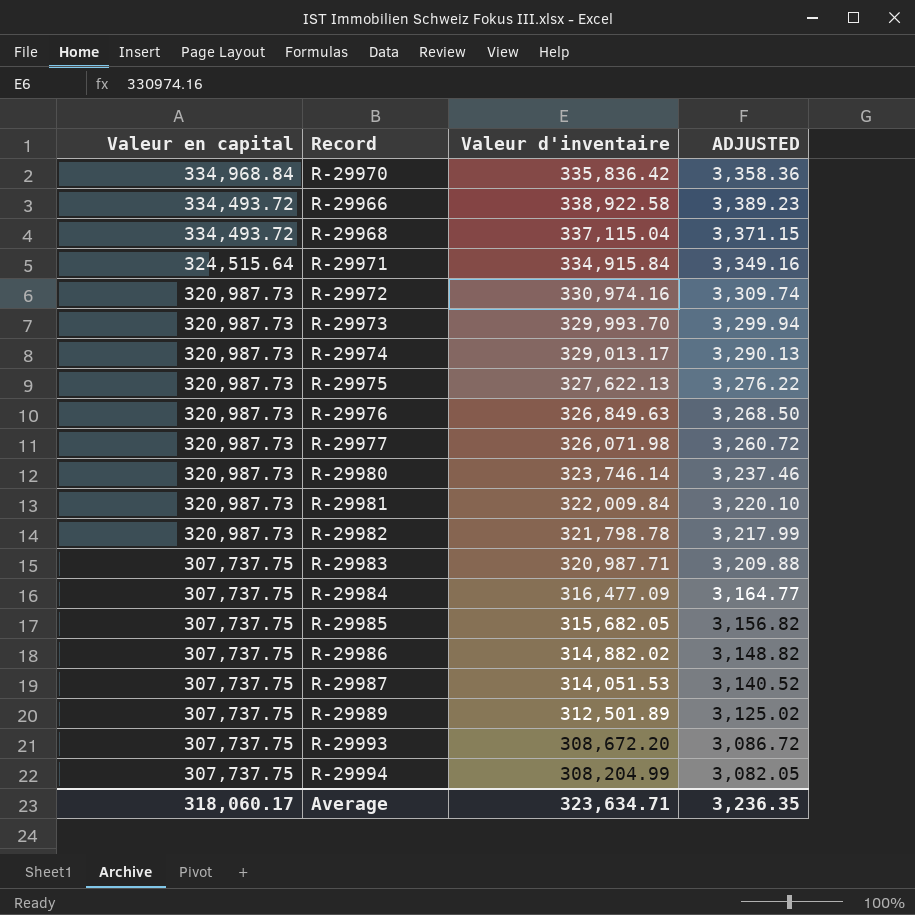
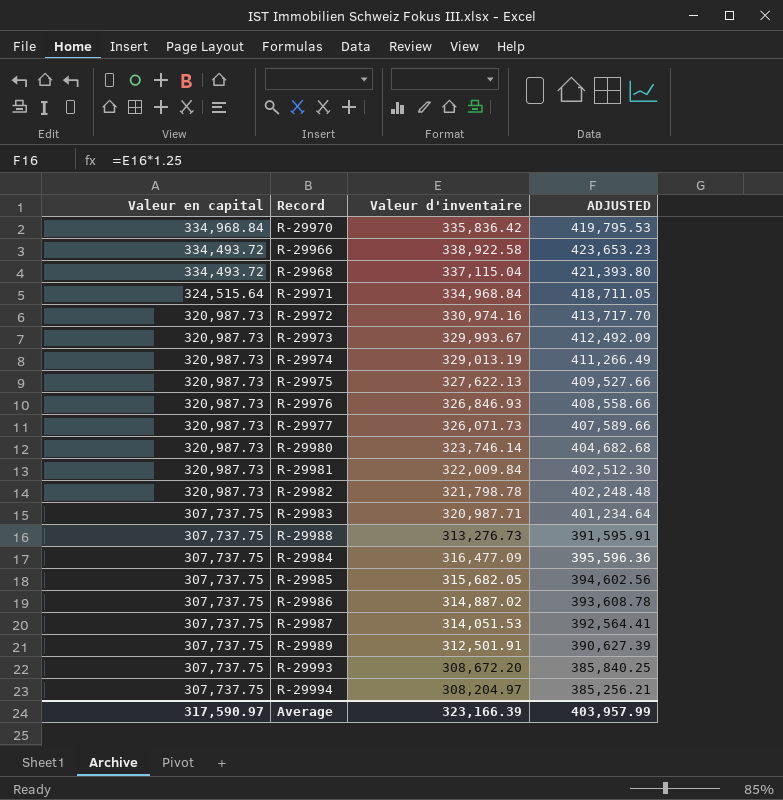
column ADJUSTED | formula: [Valeur d'inventaire] * 0.01 -> [Valeur d'inventaire] * 1.25
R-29971 | Valeur d'inventaire: 334,915.84 -> 334,968.84
R-29973 | Valeur d'inventaire: 329,993.70 -> 329,993.67
R-29974 | Valeur d'inventaire: 329,013.17 -> 329,013.19
R-29976 | Valeur d'inventaire: 326,849.63 -> 326,846.93
R-29977 | Valeur d'inventaire: 326,071.98 -> 326,071.73
row R-29988: none -> 307,737.75 | 313,276.73 | 391,595.91
R-29986 | Valeur d'inventaire: 314,882.02 -> 314,887.02
R-29989 | Valeur d'inventaire: 312,501.89 -> 312,501.91
R-29994 | Valeur d'inventaire: 308,204.99 -> 308,204.97
Average | Valeur en capital: 318,060.17 -> 317,590.97
Average | Valeur d'inventaire: 323,634.71 -> 323,166.39
Average | ADJUSTED: 3,236.35 -> 403,957.99

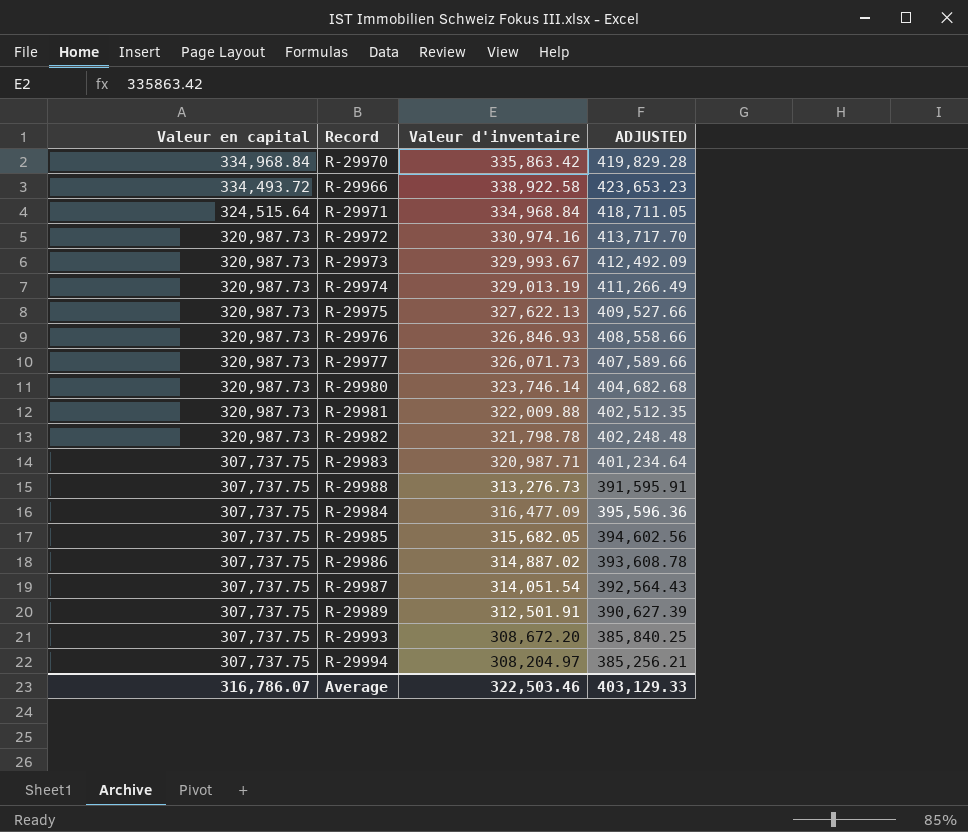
row R-29968: 334,493.72 | 337,115.04 | 421,393.80 -> none
R-29970 | Valeur d'inventaire: 335,836.42 -> 335,863.42
R-29970 | ADJUSTED: 419,795.53 -> 419,829.28
R-29981 | Valeur d'inventaire: 322,009.84 -> 322,009.88
R-29981 | ADJUSTED: 402,512.30 -> 402,512.35
R-29987 | Valeur d'inventaire: 314,051.53 -> 314,051.54
R-29987 | ADJUSTED: 392,564.41 -> 392,564.43
Average | Valeur en capital: 317,590.97 -> 316,786.07
Average | Valeur d'inventaire: 323,166.39 -> 322,503.46
Average | ADJUSTED: 403,957.99 -> 403,129.33

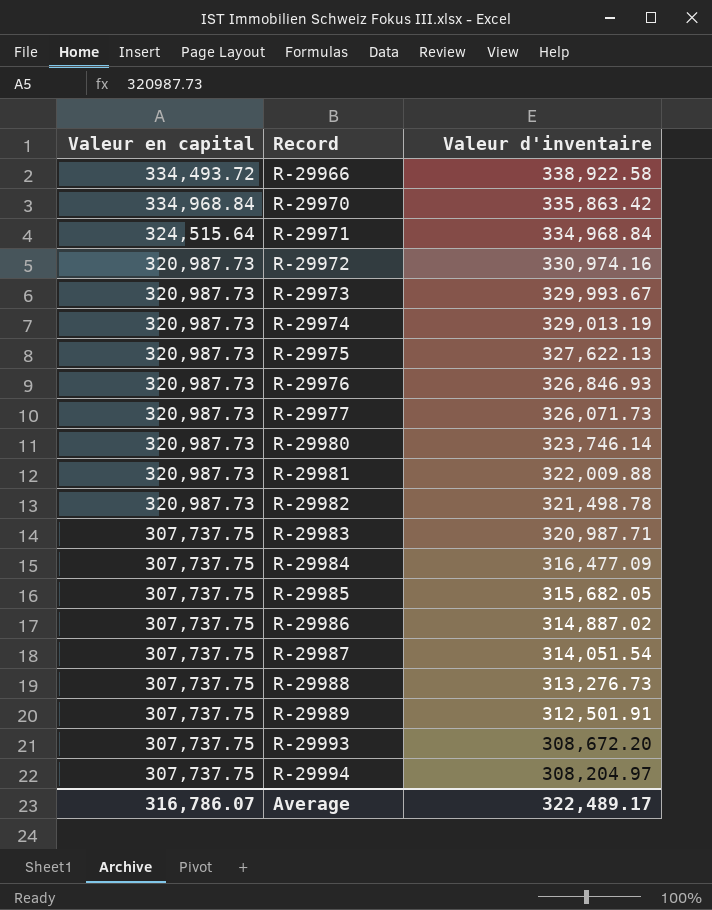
row order: Valeur en capital descending -> Record ascending
column ADJUSTED | formula: [Valeur d'inventaire] * 1.25 -> none
R-29982 | Valeur d'inventaire: 321,798.78 -> 321,498.78
Average | Valeur d'inventaire: 322,503.46 -> 322,489.17

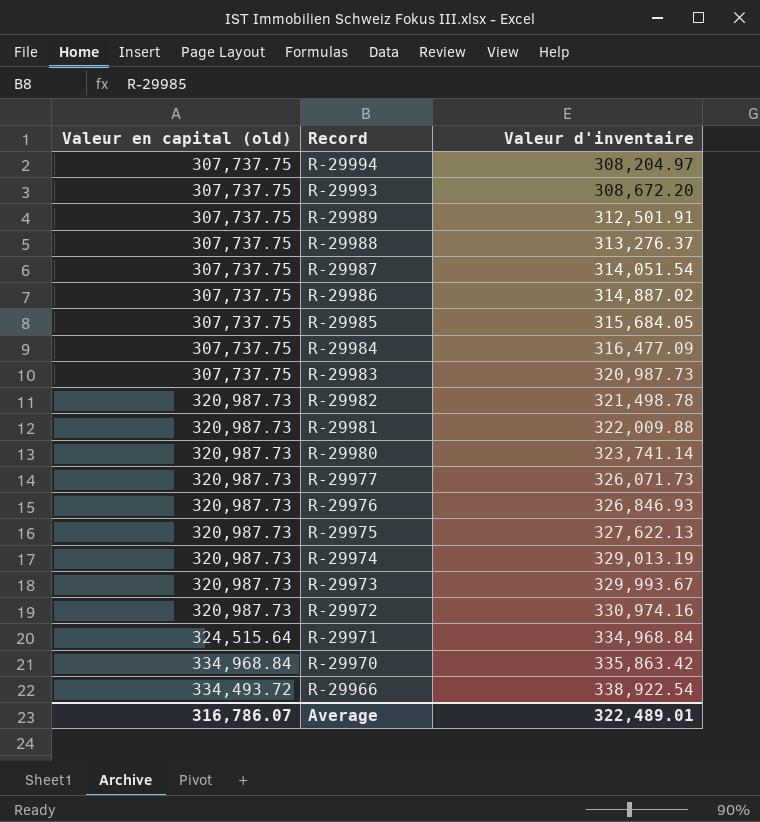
row order: Record ascending -> Record descending
column name: Valeur en capital -> Valeur en capital (old)
R-29988 | Valeur d'inventaire: 313,276.73 -> 313,276.37
R-29985 | Valeur d'inventaire: 315,682.05 -> 315,684.05
R-29983 | Valeur d'inventaire: 320,987.71 -> 320,987.73
R-29980 | Valeur d'inventaire: 323,746.14 -> 323,741.14
R-29966 | Valeur d'inventaire: 338,922.58 -> 338,922.54
Average | Valeur d'inventaire: 322,489.17 -> 322,489.01

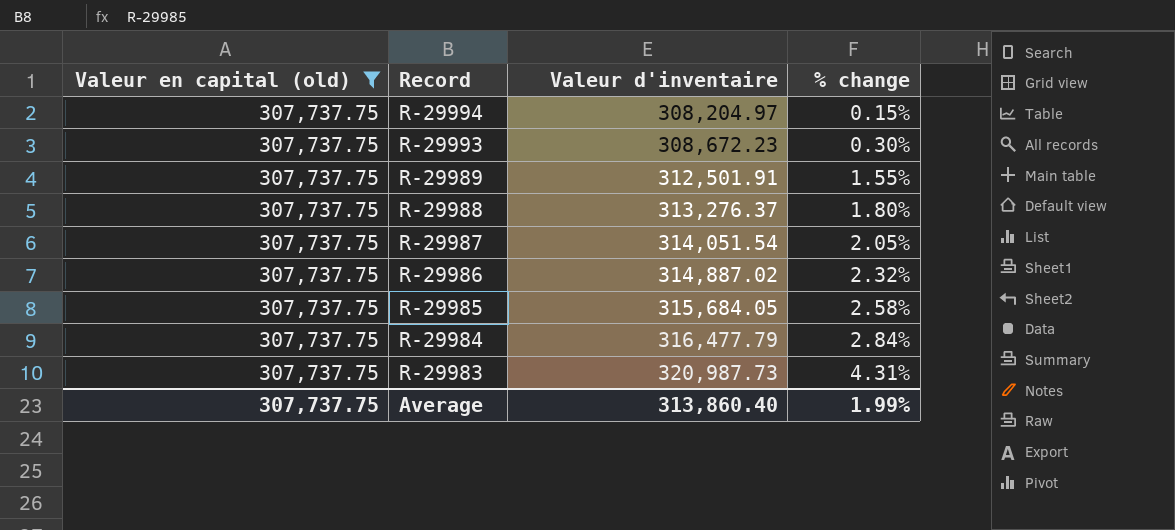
filter: none -> Valeur en capital (old) = 307,737.75
column % change | formula: none -> ([Valeur d'inventaire] - [Valeur en capital (old)]) / [Valeur en capital (old)]
R-29993 | Valeur d'inventaire: 308,672.20 -> 308,672.23
R-29984 | Valeur d'inventaire: 316,477.09 -> 316,477.79
Average | Valeur en capital (old): 316,786.07 -> 307,737.75
Average | Valeur d'inventaire: 322,489.01 -> 313,860.40

